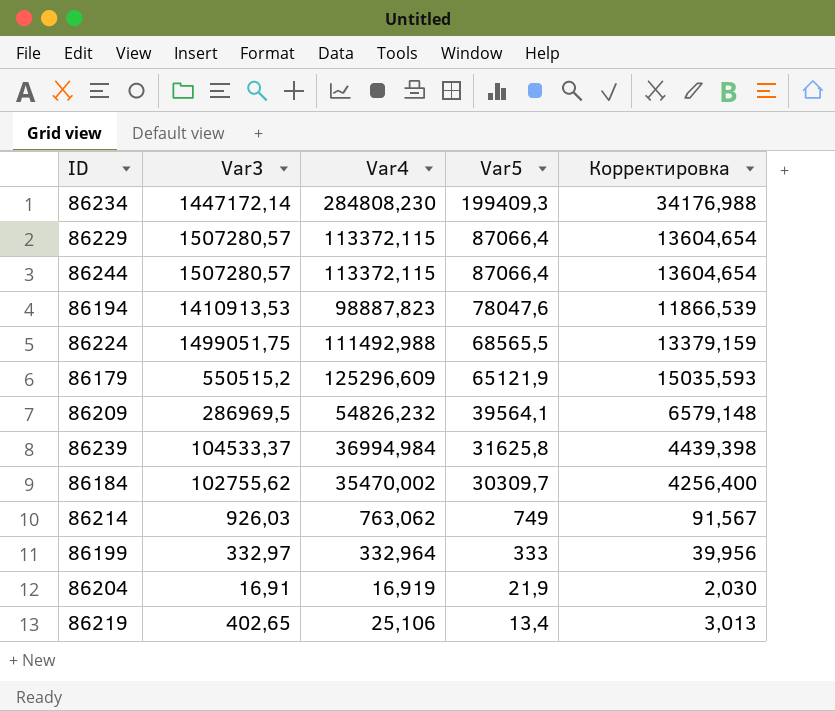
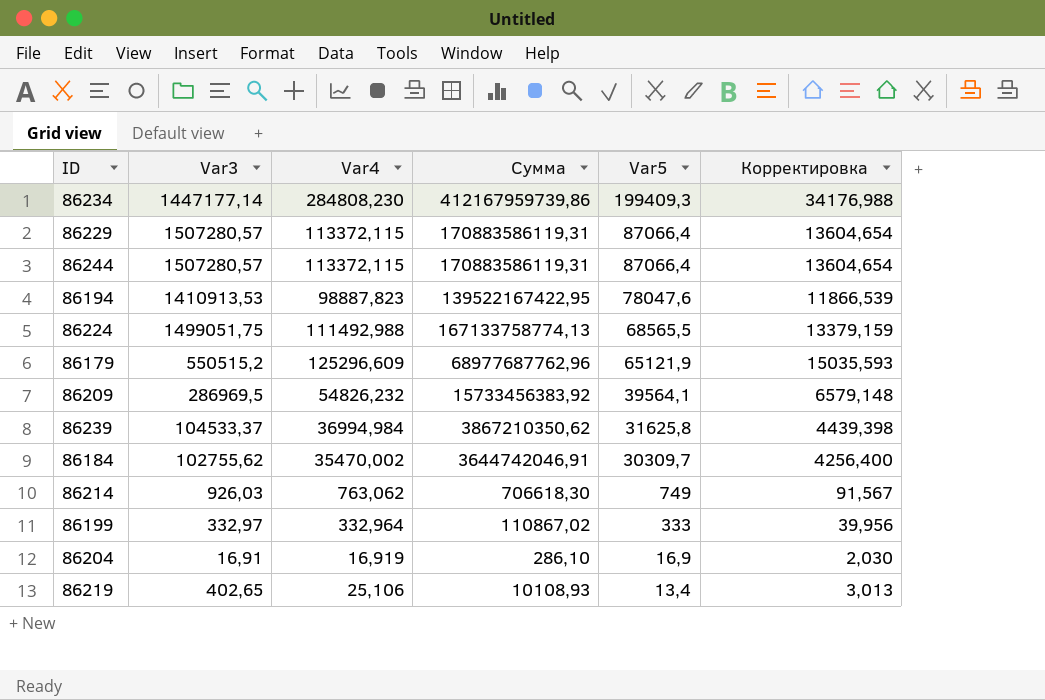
column Сумма | formula: none -> [Var3] * [Var4]
86234 | Var3: 1447172,14 -> 1447177,14
86204 | Var5: 21,9 -> 16,9

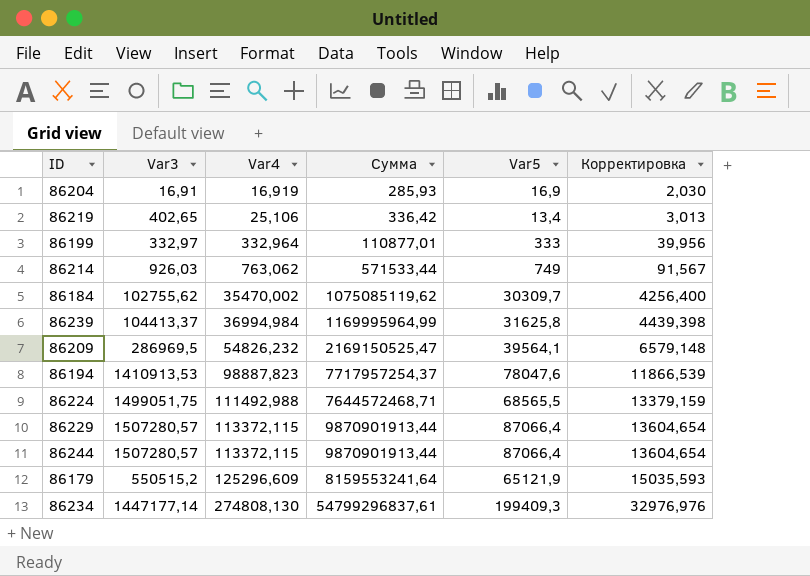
row order: Var5 descending -> Var4 ascending
column Сумма | formula: [Var3] * [Var4] -> [Var4] * [Var5]
86239 | Var3: 104533,37 -> 104413,37
86234 | Var4: 284808,230 -> 274808,130
86234 | Корректировка: 34176,988 -> 32976,976

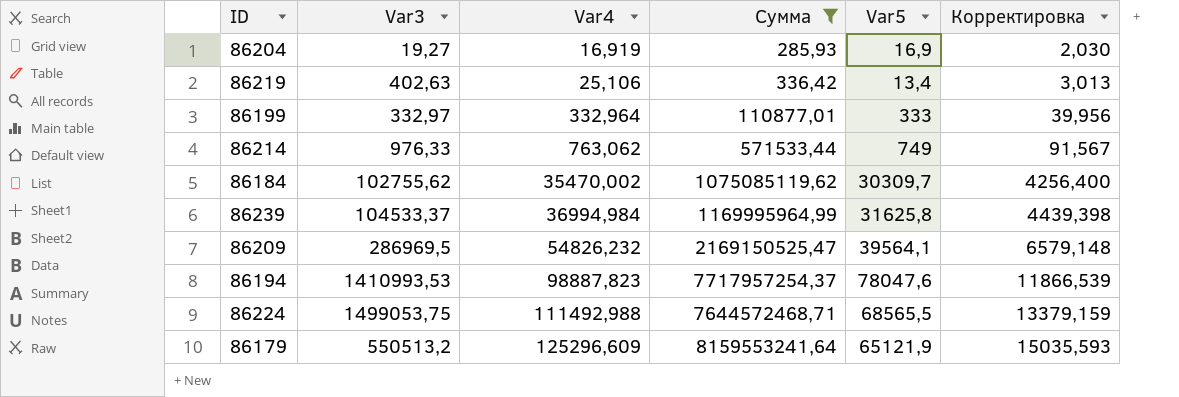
filter: none -> Сумма <= 8159553241,64
86204 | Var3: 16,91 -> 19,27
86219 | Var3: 402,65 -> 402,63
86214 | Var3: 926,03 -> 976,33
86239 | Var3: 104413,37 -> 104533,37
86194 | Var3: 1410913,53 -> 1410993,53
86224 | Var3: 1499051,75 -> 1499053,75
86179 | Var3: 550515,2 -> 550513,2

